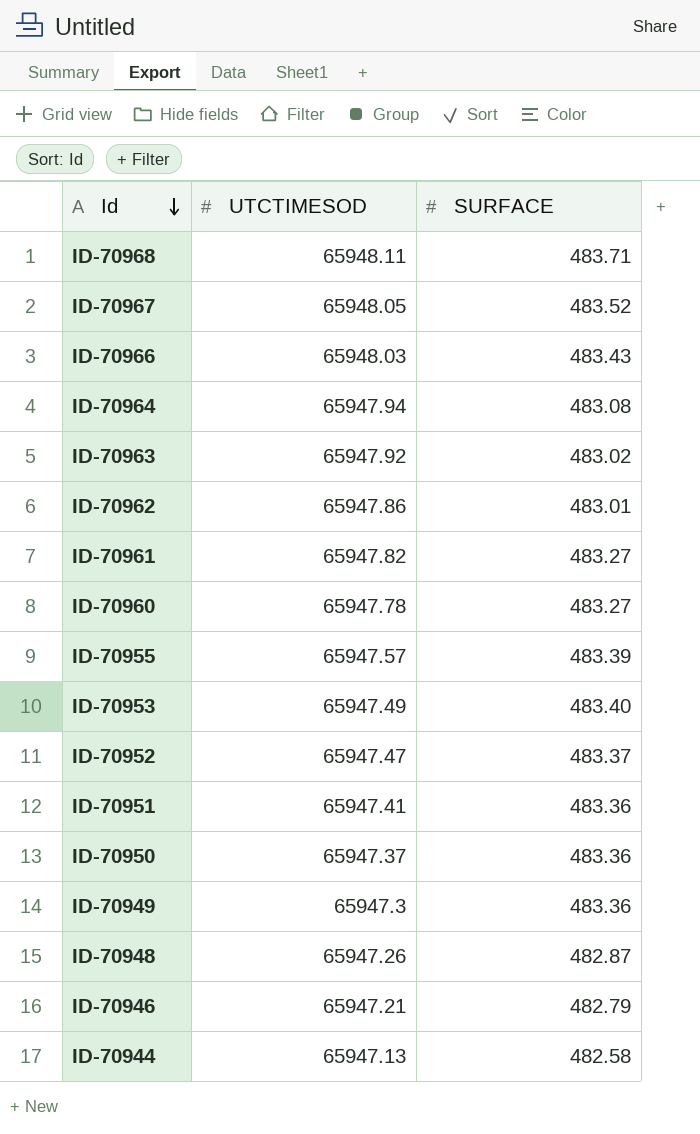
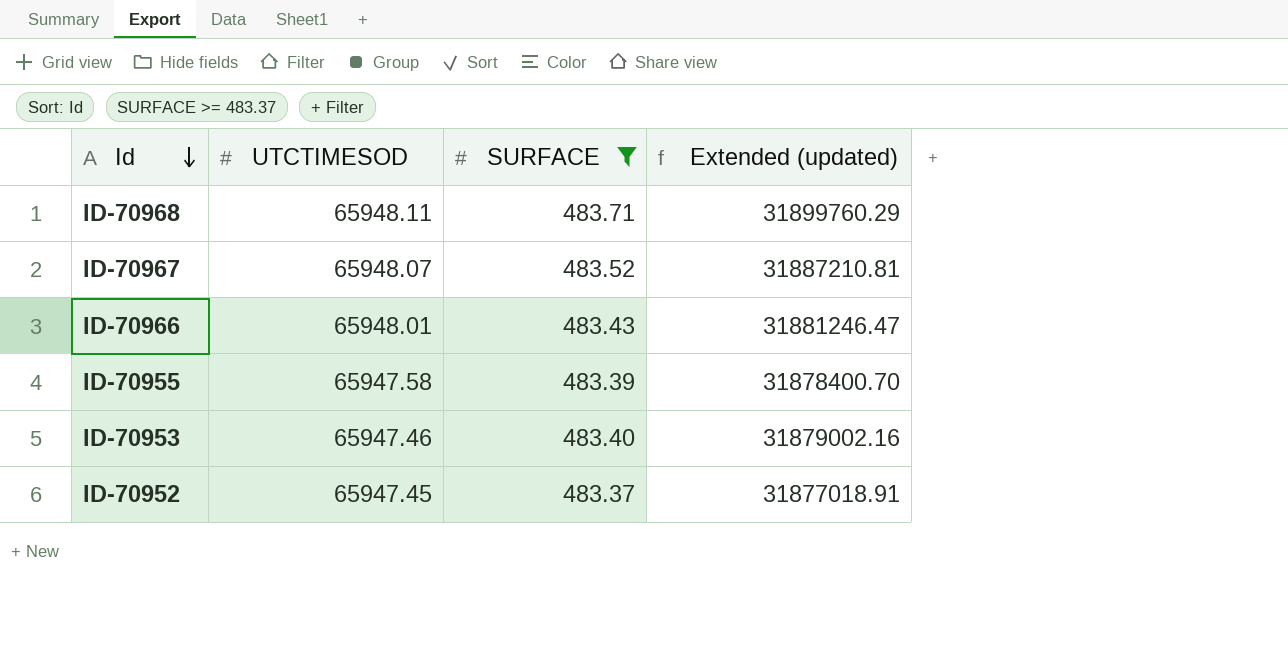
filter: none -> SURFACE >= 483.37
column Extended (updated) | formula: none -> [UTCTIMESOD] * [SURFACE]
ID-70967 | UTCTIMESOD: 65948.05 -> 65948.07
ID-70966 | UTCTIMESOD: 65948.03 -> 65948.01
ID-70955 | UTCTIMESOD: 65947.57 -> 65947.58
ID-70953 | UTCTIMESOD: 65947.49 -> 65947.46
ID-70952 | UTCTIMESOD: 65947.47 -> 65947.45

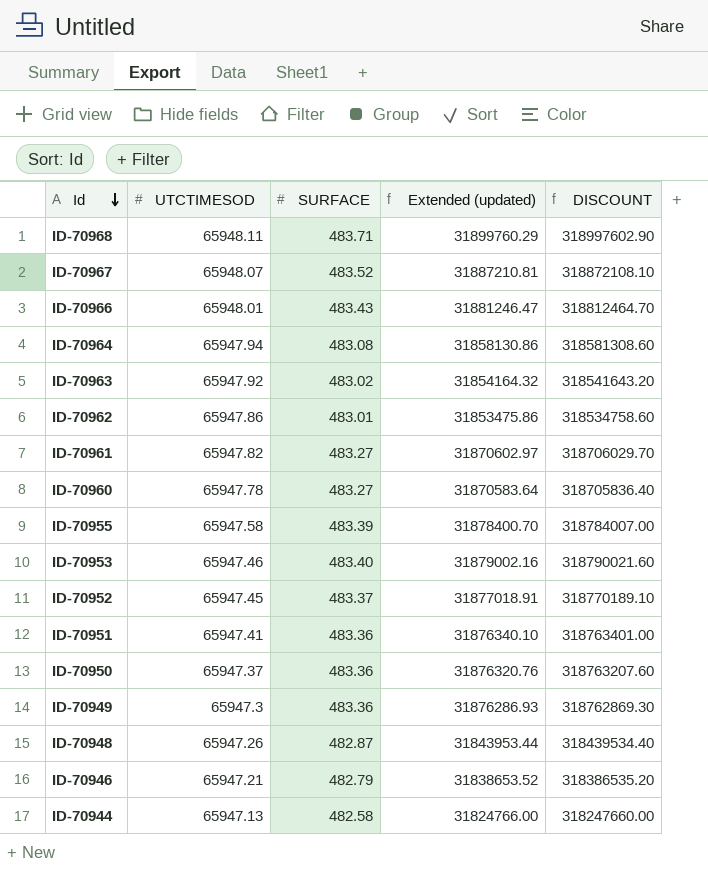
filter: SURFACE >= 483.37 -> none
column DISCOUNT | formula: none -> [Extended (updated)] * 10

